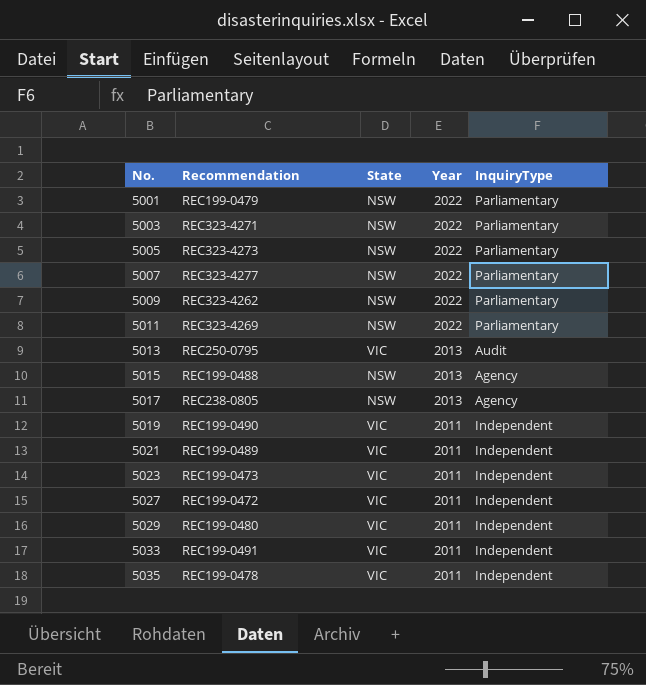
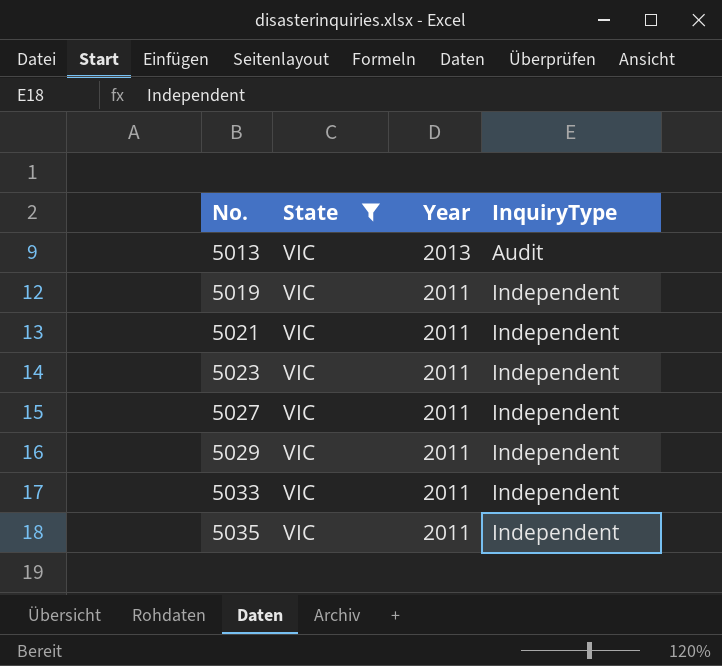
filter: none -> State = VIC
column Recommendation | position: 2 -> none

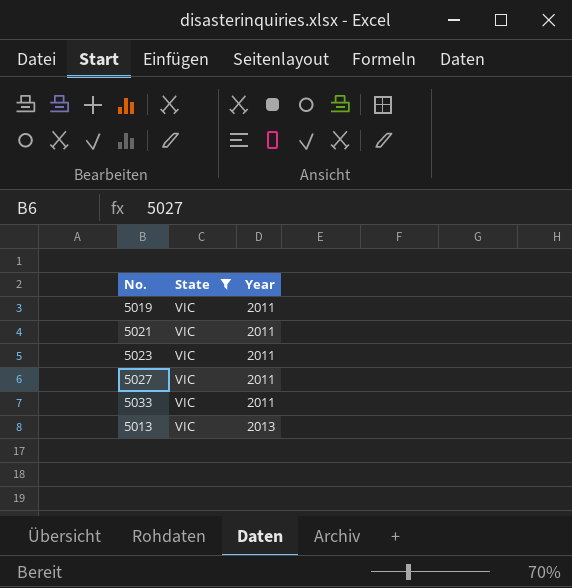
row order: No. ascending -> Year ascending
column InquiryType | position: 4 -> none
row 5029: VIC | 2011 | Independent -> none
row 5035: VIC | 2011 | Independent -> none

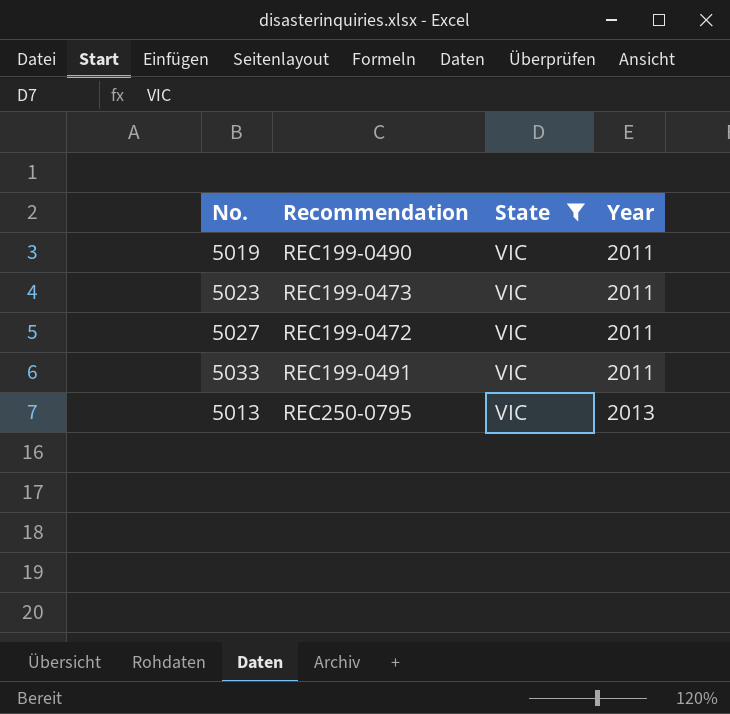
column Recommendation | position: none -> 2
row 5021: VIC | 2011 -> none

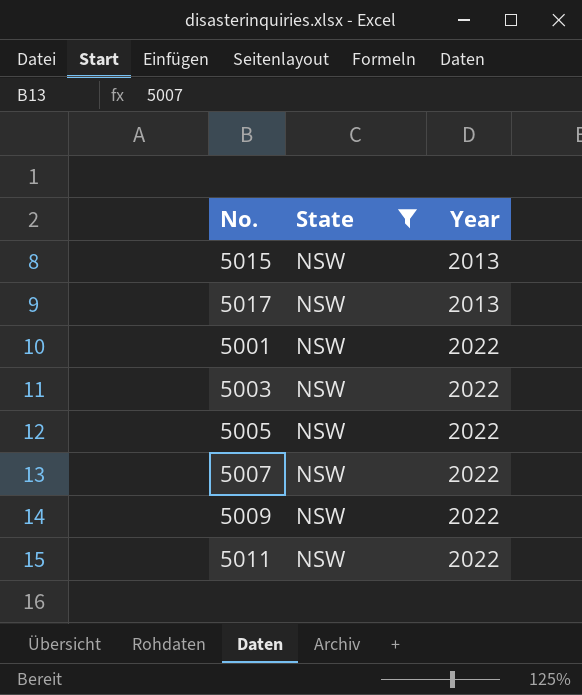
filter: State = VIC -> State = NSW
column Recommendation | position: 2 -> none

